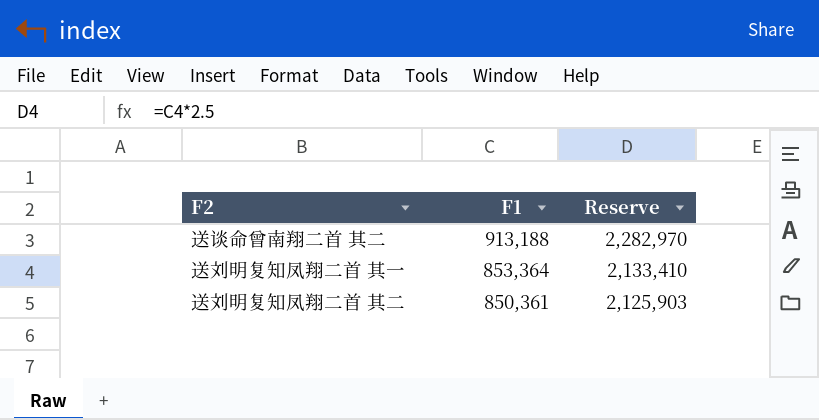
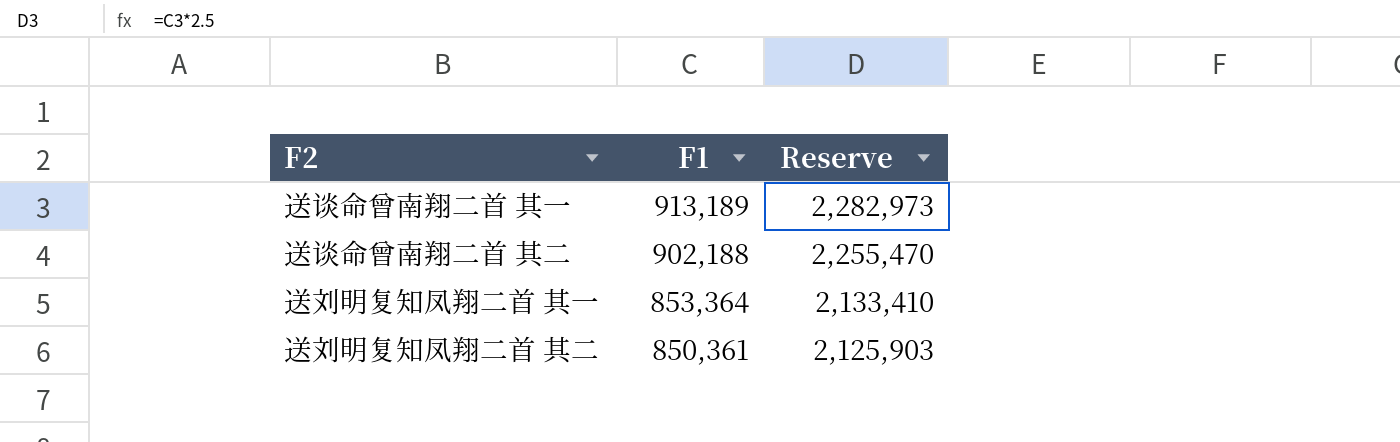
row 送谈命曾南翔二首 其一: none -> 913,189 | 2,282,973
送谈命曾南翔二首 其二 | F1: 913,188 -> 902,188
送谈命曾南翔二首 其二 | Reserve: 2,282,970 -> 2,255,470

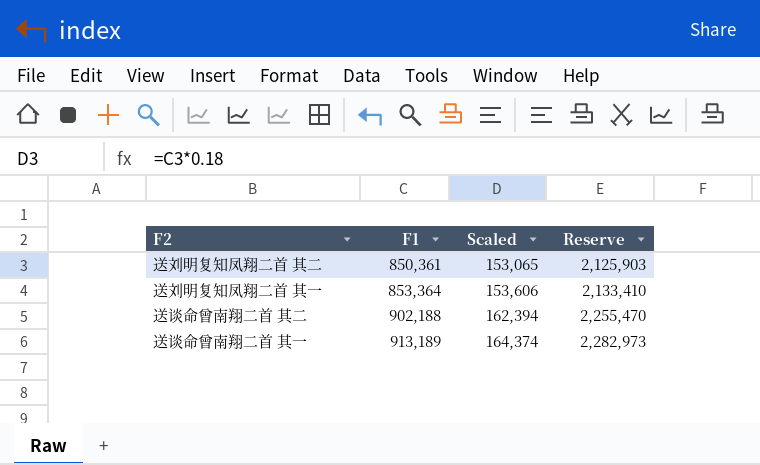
row order: F1 descending -> F1 ascending
column Scaled | formula: none -> [F1] * 0.18

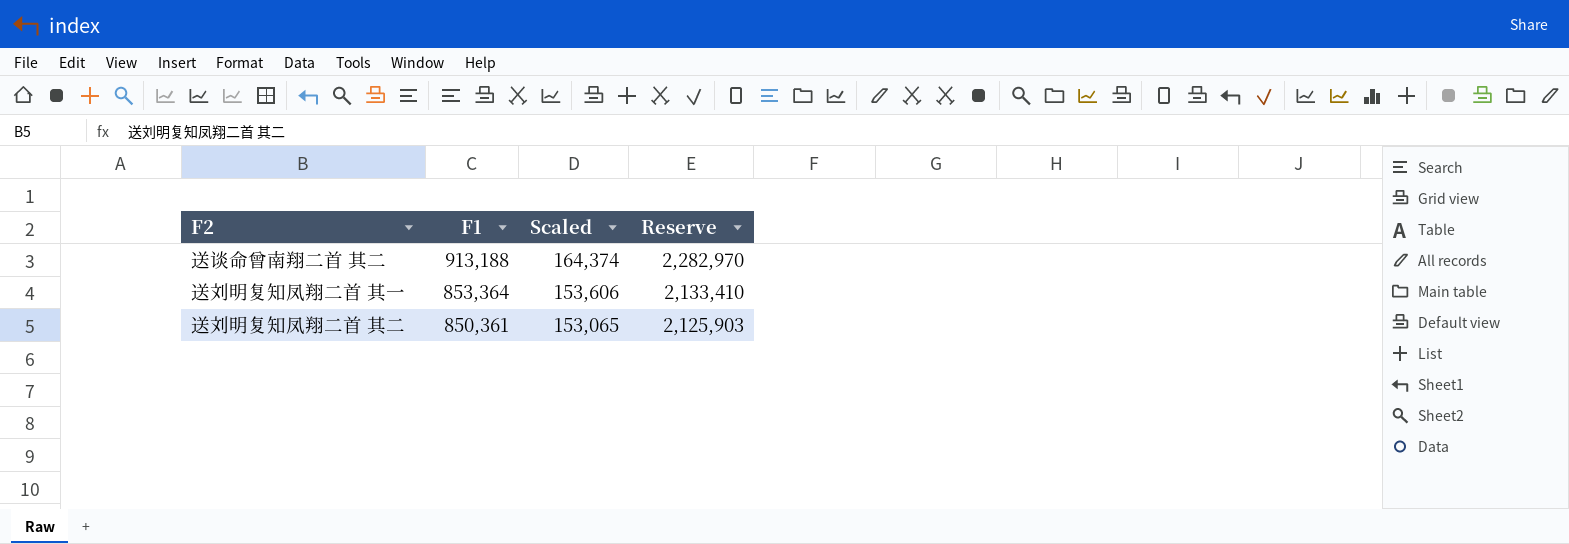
row order: F1 ascending -> F1 descending
row 送谈命曾南翔二首 其一: 913,189 | 164,374 | 2,282,973 -> none
送谈命曾南翔二首 其二 | F1: 902,188 -> 913,188
送谈命曾南翔二首 其二 | Scaled: 162,394 -> 164,374
送谈命曾南翔二首 其二 | Reserve: 2,255,470 -> 2,282,970

